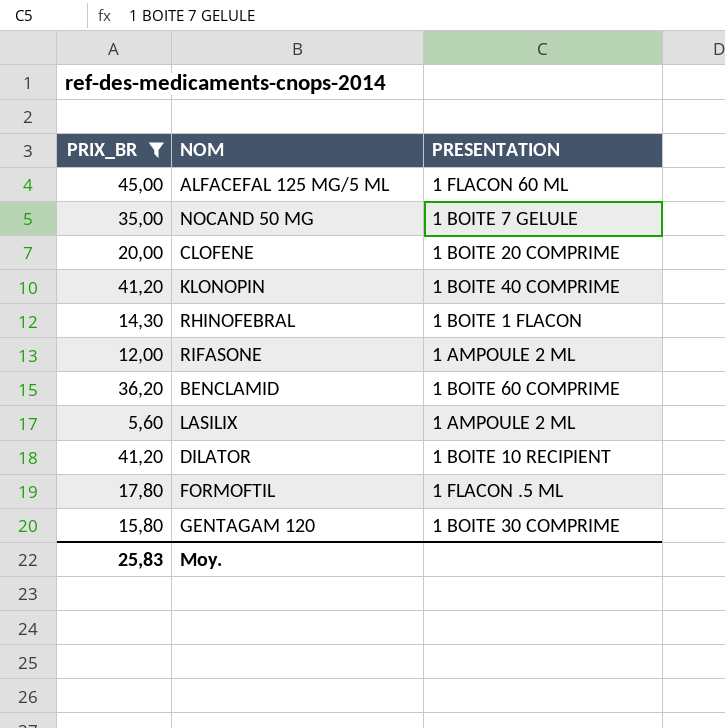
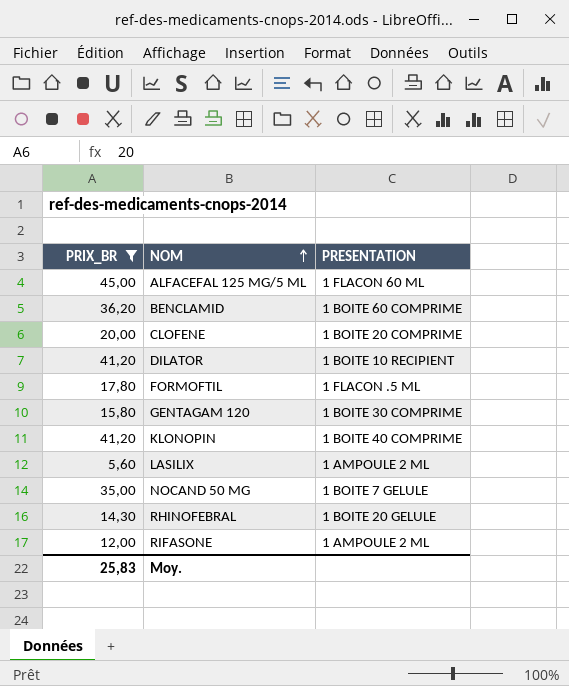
row order: none -> NOM ascending
RHINOFEBRAL | PRESENTATION: 1 BOITE 1 FLACON -> 1 BOITE 20 GELULE

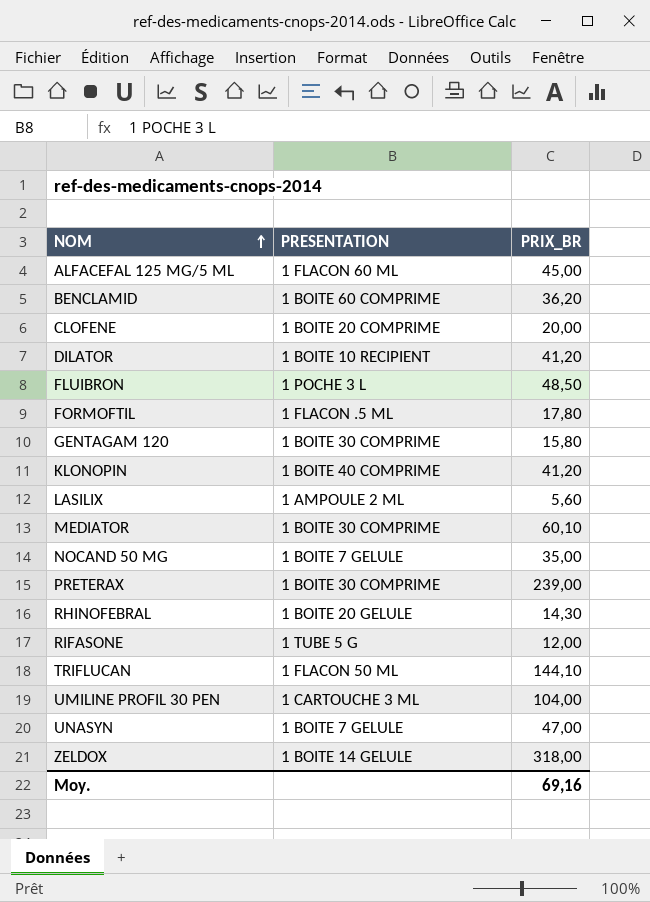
filter: PRIX_BR <= 45,00 -> none
column PRIX_BR | position: 1 -> 3
RIFASONE | PRESENTATION: 1 AMPOULE 2 ML -> 1 TUBE 5 G
Moy. | PRIX_BR: 25,83 -> 69,16

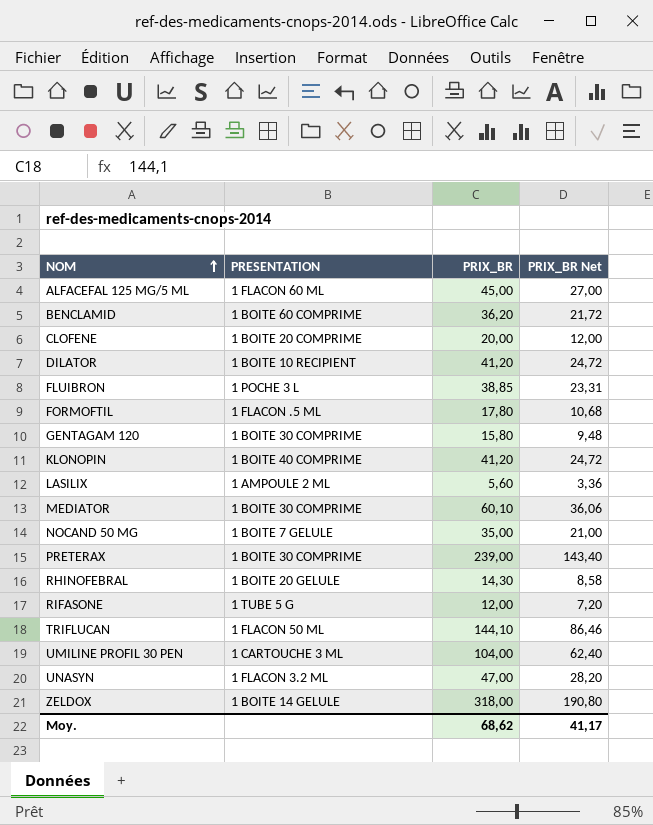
column PRIX_BR Net | formula: none -> [PRIX_BR] * 0,6
FLUIBRON | PRIX_BR: 48,50 -> 38,85
UNASYN | PRESENTATION: 1 BOITE 7 GELULE -> 1 FLACON 3.2 ML
Moy. | PRIX_BR: 69,16 -> 68,62

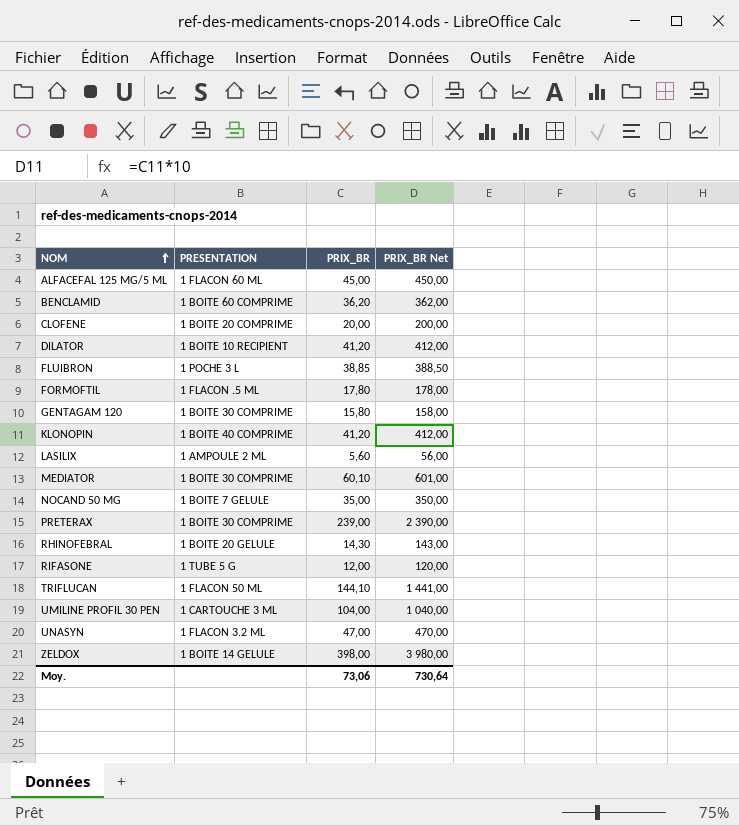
column PRIX_BR Net | formula: [PRIX_BR] * 0,6 -> [PRIX_BR] * 10
ZELDOX | PRIX_BR: 318,00 -> 398,00
Moy. | PRIX_BR: 68,62 -> 73,06
Moy. | PRIX_BR Net: 41,17 -> 730,64

